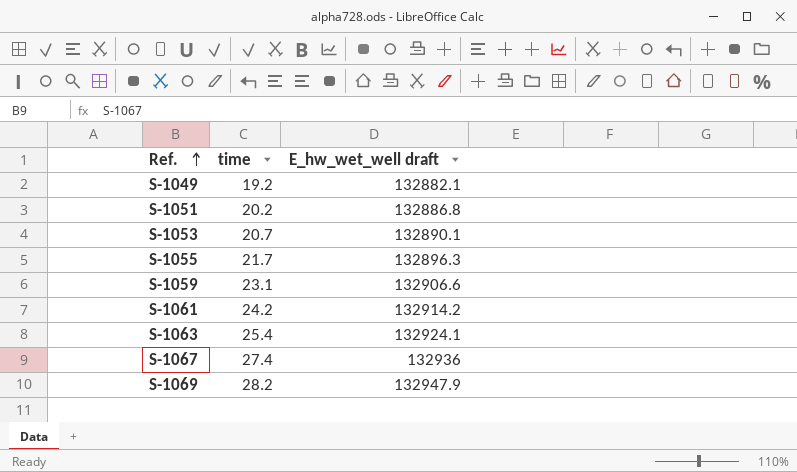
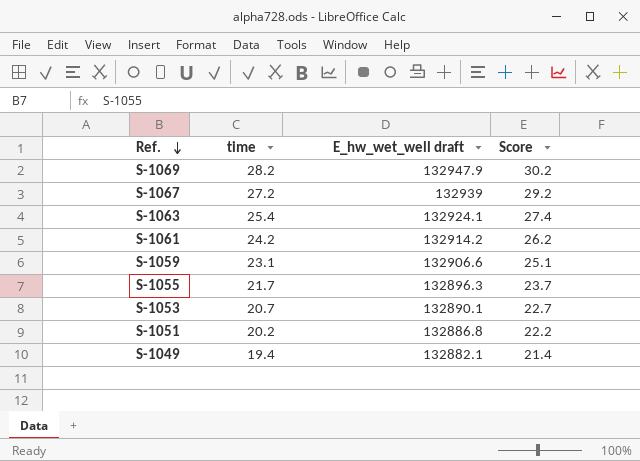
row order: Ref. ascending -> Ref. descending
column Score | formula: none -> [time] + 2
S-1067 | time: 27.4 -> 27.2
S-1067 | E_hw_wet_well draft: 132936 -> 132939
S-1049 | time: 19.2 -> 19.4

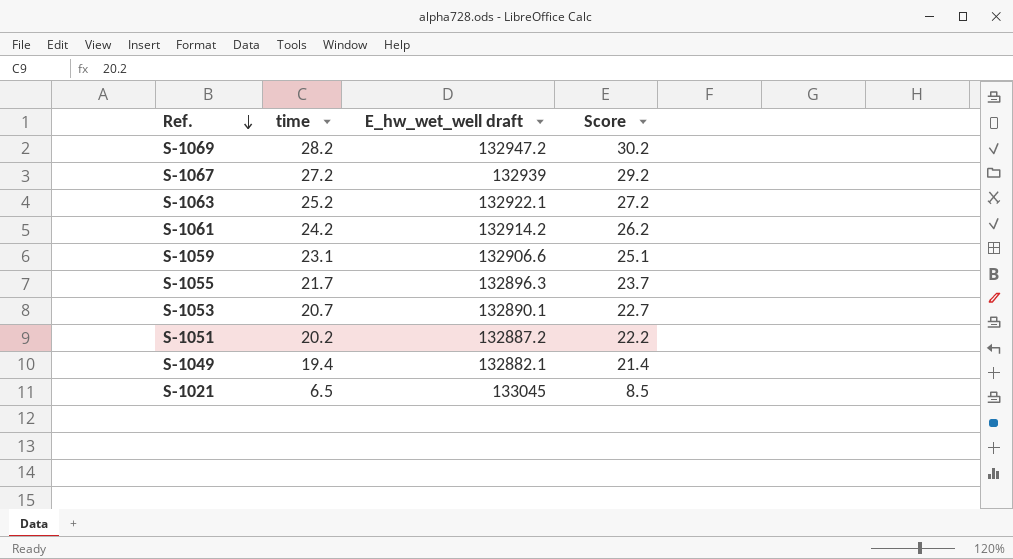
S-1069 | E_hw_wet_well draft: 132947.9 -> 132947.2
S-1063 | time: 25.4 -> 25.2
S-1063 | E_hw_wet_well draft: 132924.1 -> 132922.1
S-1063 | Score: 27.4 -> 27.2
S-1051 | E_hw_wet_well draft: 132886.8 -> 132887.2
row S-1021: none -> 6.5 | 133045 | 8.5

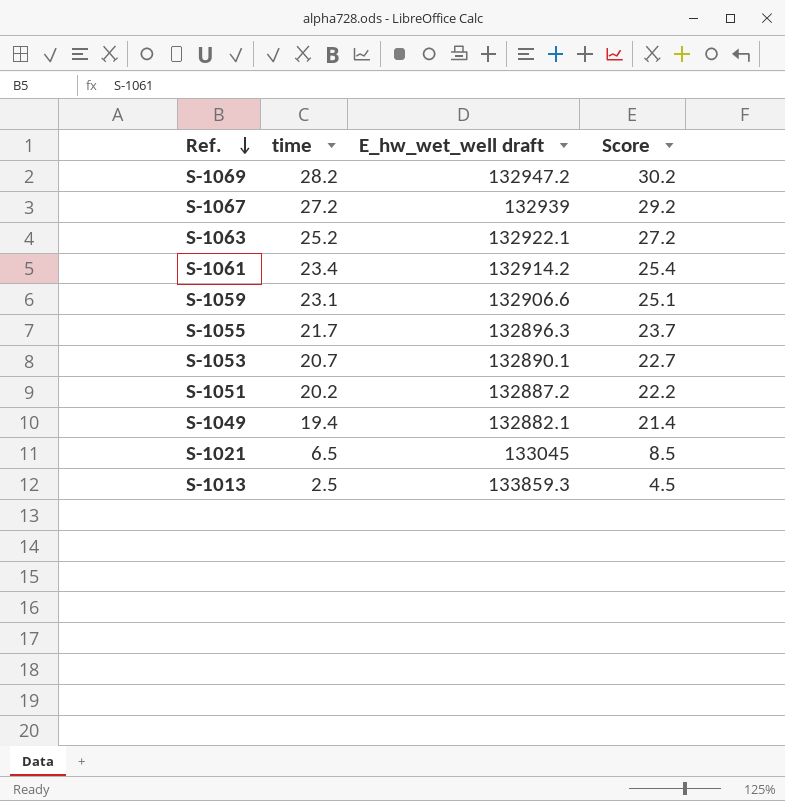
S-1061 | time: 24.2 -> 23.4
S-1061 | Score: 26.2 -> 25.4
row S-1013: none -> 2.5 | 133859.3 | 4.5

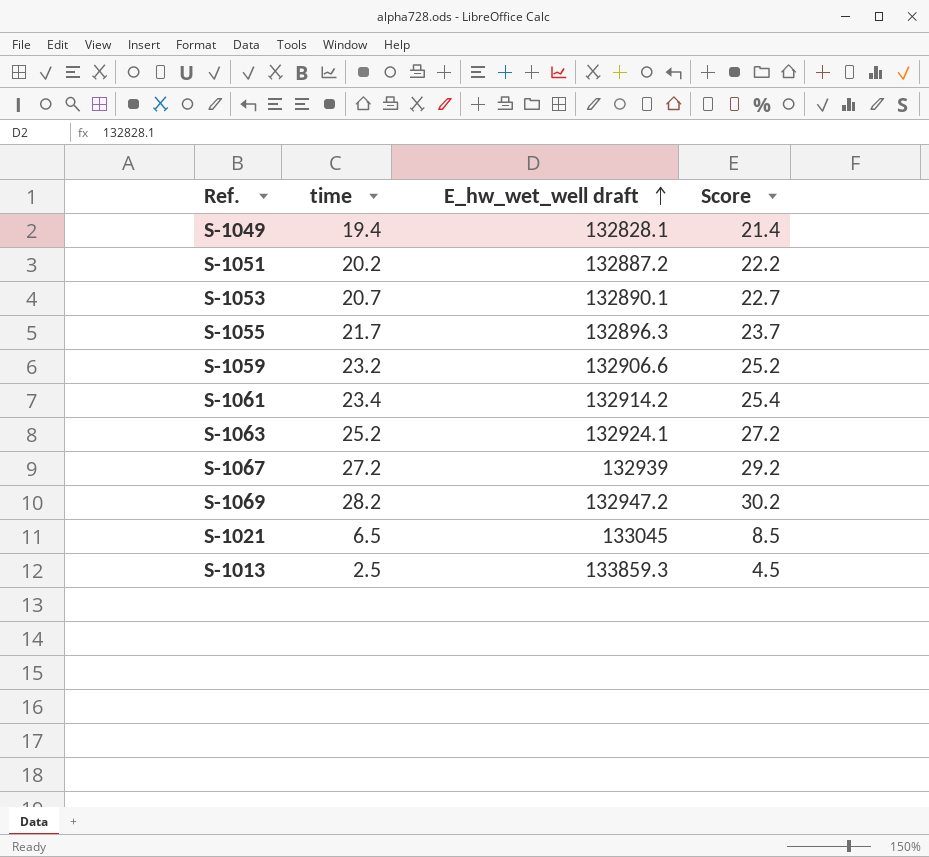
row order: Ref. descending -> E_hw_wet_well draft ascending
S-1049 | E_hw_wet_well draft: 132882.1 -> 132828.1
S-1059 | time: 23.1 -> 23.2
S-1059 | Score: 25.1 -> 25.2
S-1063 | E_hw_wet_well draft: 132922.1 -> 132924.1

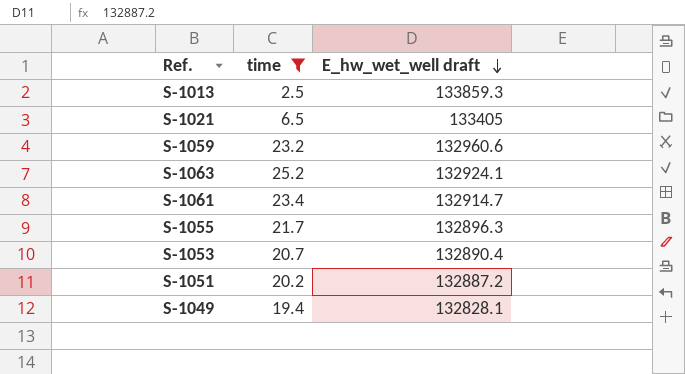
filter: none -> time <= 25.2
row order: E_hw_wet_well draft ascending -> E_hw_wet_well draft descending
column Score | formula: [time] + 2 -> none
S-1021 | E_hw_wet_well draft: 133045 -> 133405
S-1059 | E_hw_wet_well draft: 132906.6 -> 132960.6
S-1061 | E_hw_wet_well draft: 132914.2 -> 132914.7
S-1053 | E_hw_wet_well draft: 132890.1 -> 132890.4

